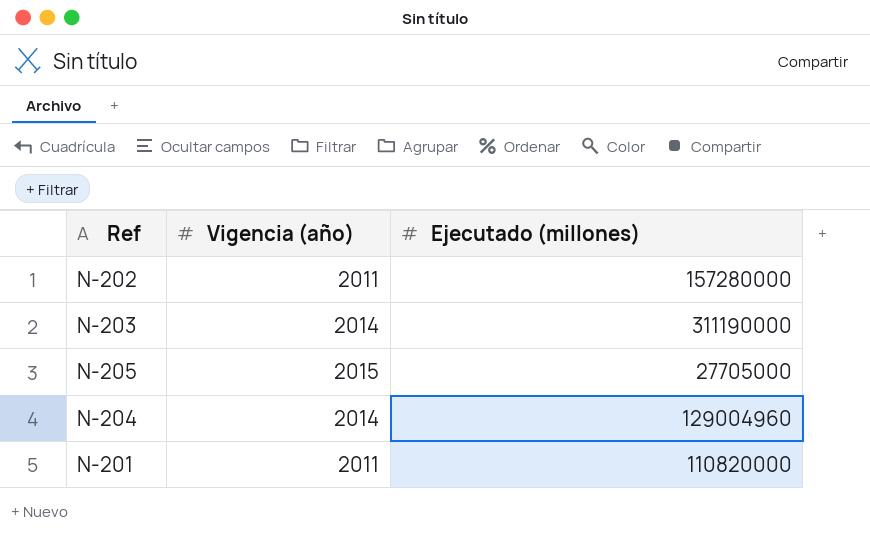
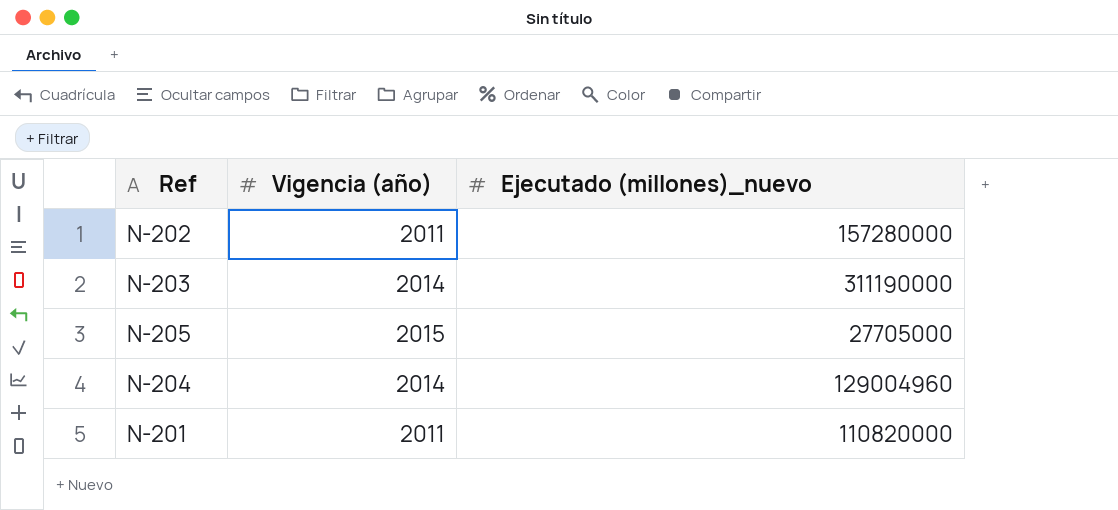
column name: Ejecutado (millones) -> Ejecutado (millones)_nuevo

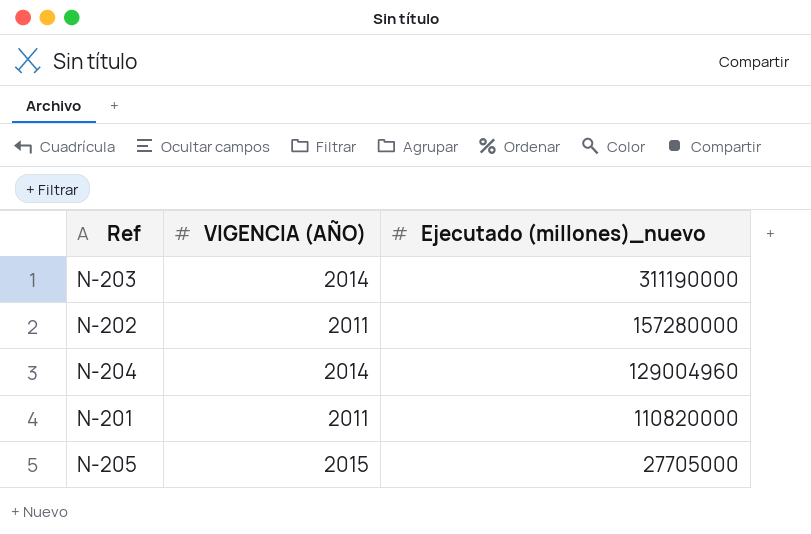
row order: none -> Ejecutado (millones)_nuevo descending
column name: Vigencia (año) -> VIGENCIA (AÑO)

